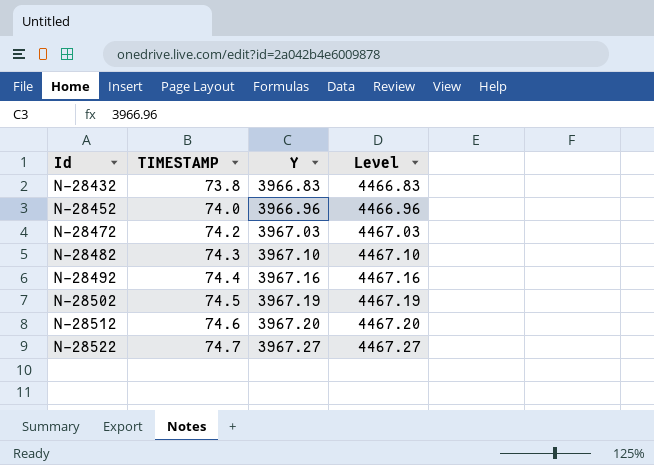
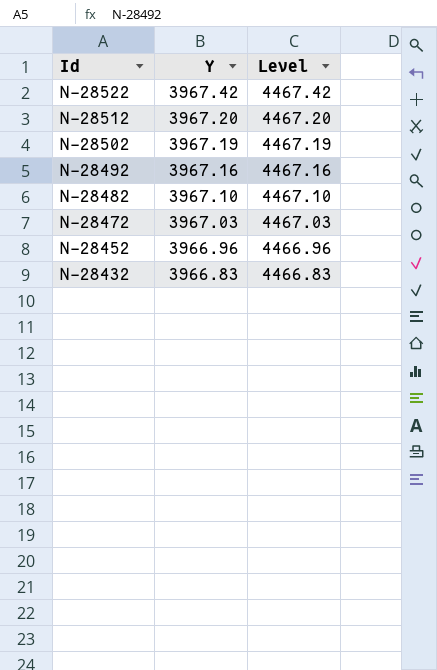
row order: Id ascending -> Id descending
column TIMESTAMP | position: 2 -> none
N-28522 | Y: 3967.27 -> 3967.42
N-28522 | Level: 4467.27 -> 4467.42

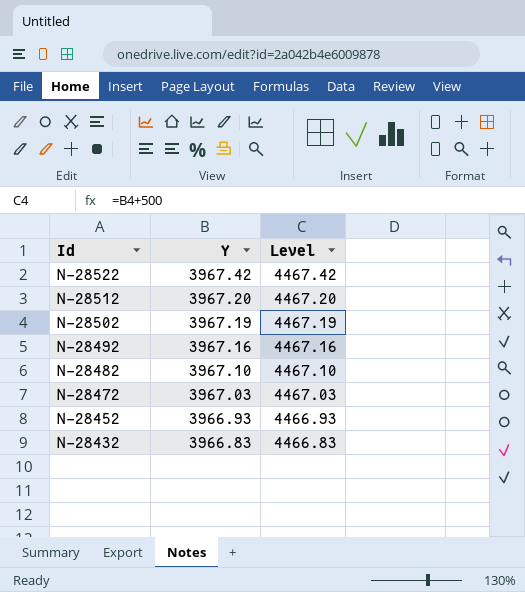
N-28452 | Y: 3966.96 -> 3966.93
N-28452 | Level: 4466.96 -> 4466.93

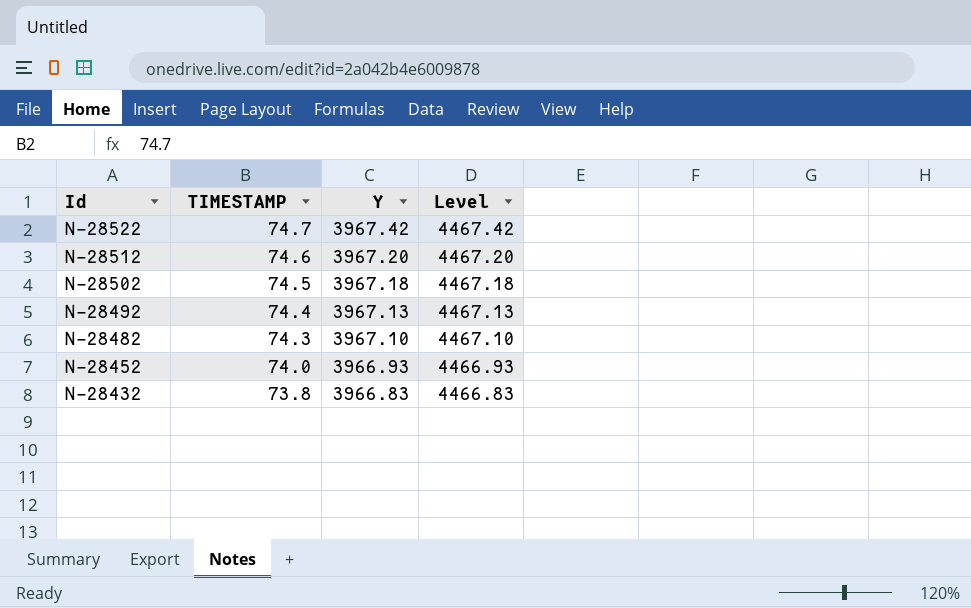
column TIMESTAMP | position: none -> 2
row N-28472: 3967.03 | 4467.03 -> none
N-28502 | Y: 3967.19 -> 3967.18
N-28502 | Level: 4467.19 -> 4467.18
N-28492 | Y: 3967.16 -> 3967.13
N-28492 | Level: 4467.16 -> 4467.13

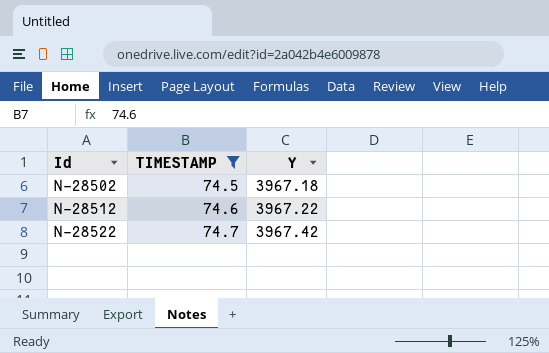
filter: none -> TIMESTAMP >= 74.5
row order: Id descending -> Id ascending
column Level | formula: [Y] + 500 -> none
N-28512 | Y: 3967.20 -> 3967.22

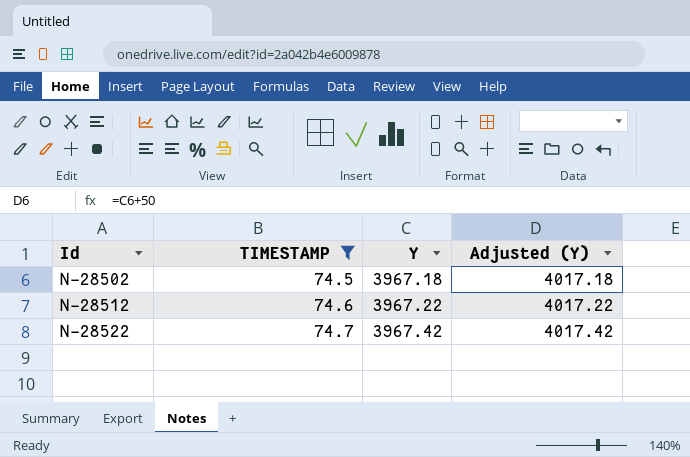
column Adjusted (Y) | formula: none -> [Y] + 50

